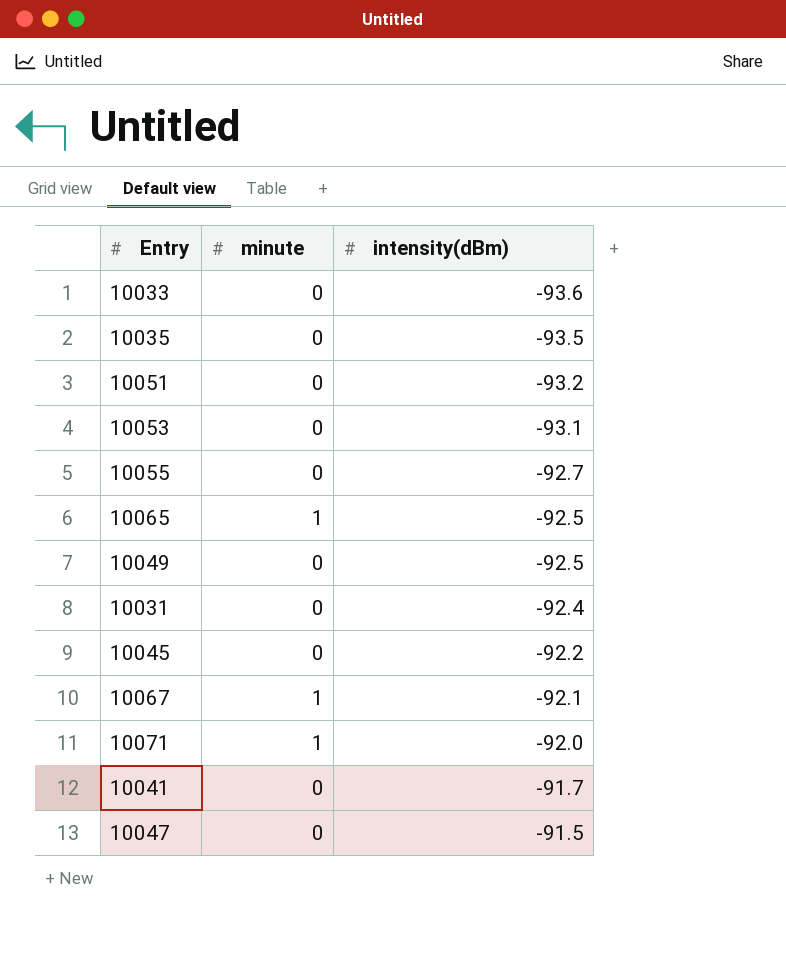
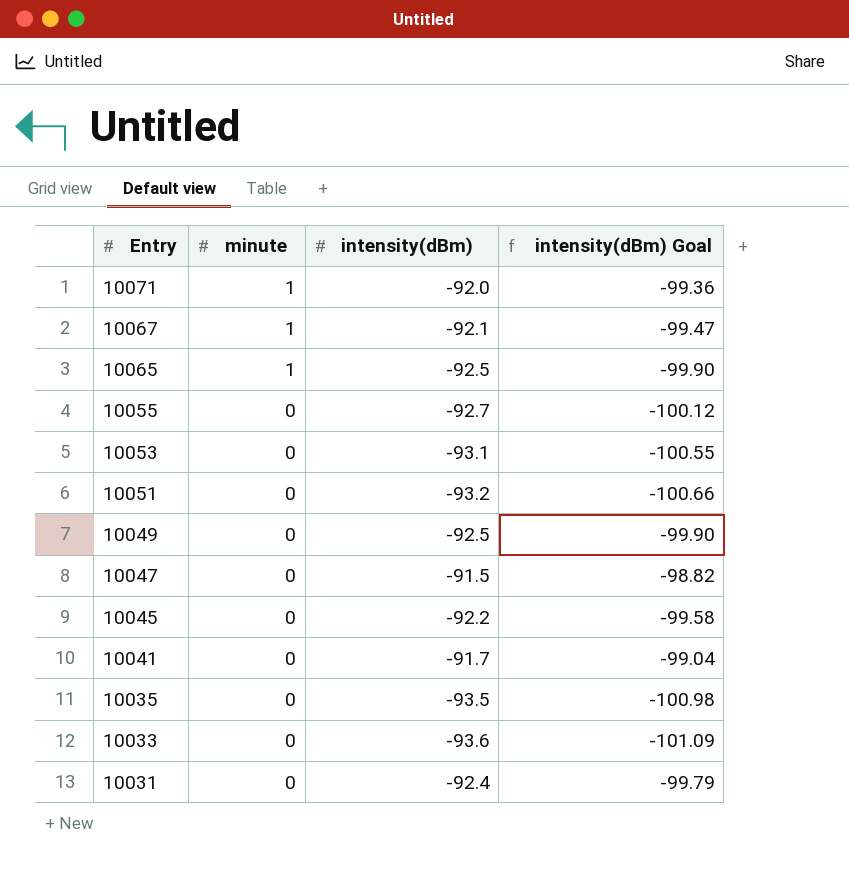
row order: intensity(dBm) ascending -> Entry descending
column intensity(dBm) Goal | formula: none -> [intensity(dBm)] * 1.08

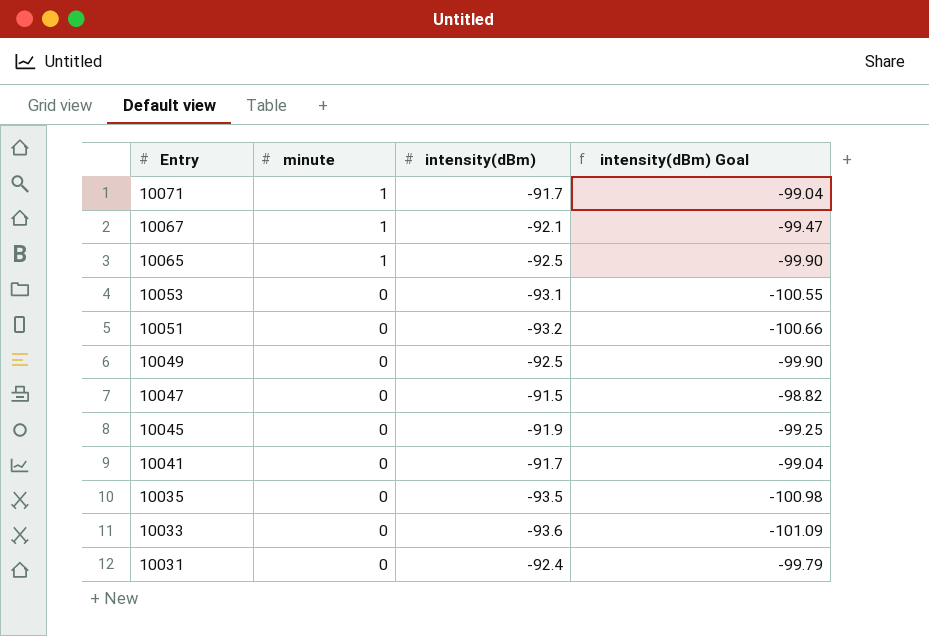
row 10055: 0 | -92.7 | -100.12 -> none
10071 | intensity(dBm): -92.0 -> -91.7
10071 | intensity(dBm) Goal: -99.36 -> -99.04
10045 | intensity(dBm): -92.2 -> -91.9
10045 | intensity(dBm) Goal: -99.58 -> -99.25

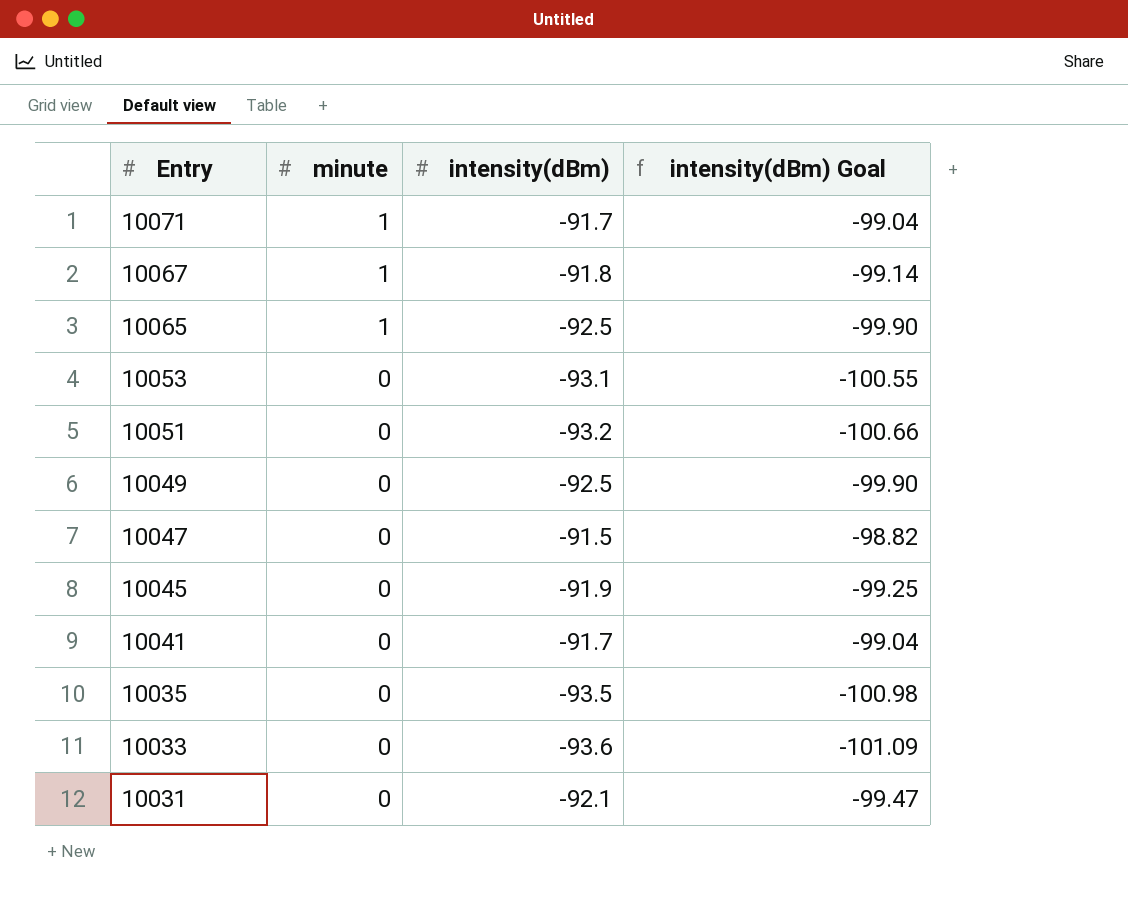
10067 | intensity(dBm): -92.1 -> -91.8
10067 | intensity(dBm) Goal: -99.47 -> -99.14
10031 | intensity(dBm): -92.4 -> -92.1
10031 | intensity(dBm) Goal: -99.79 -> -99.47

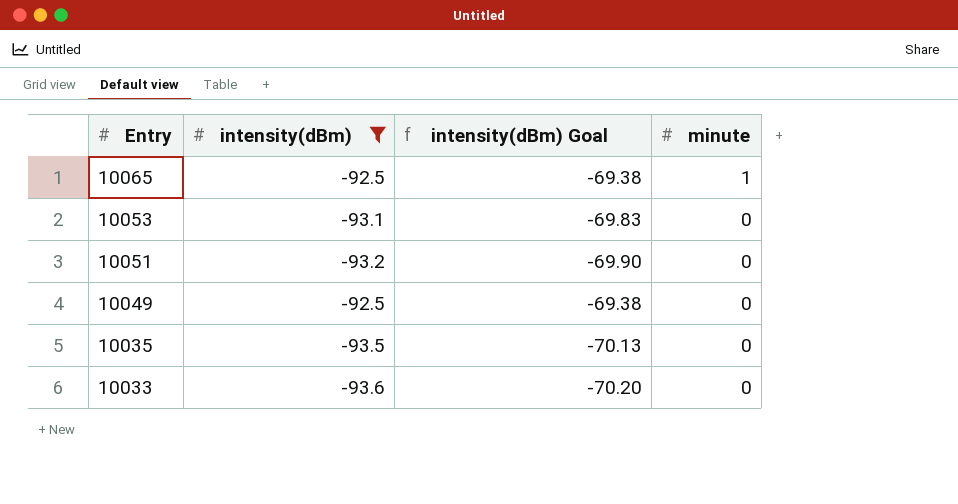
filter: none -> intensity(dBm) <= -92.5
column intensity(dBm) Goal | formula: [intensity(dBm)] * 1.08 -> [intensity(dBm)] * 0.75
column minute | position: 2 -> 4

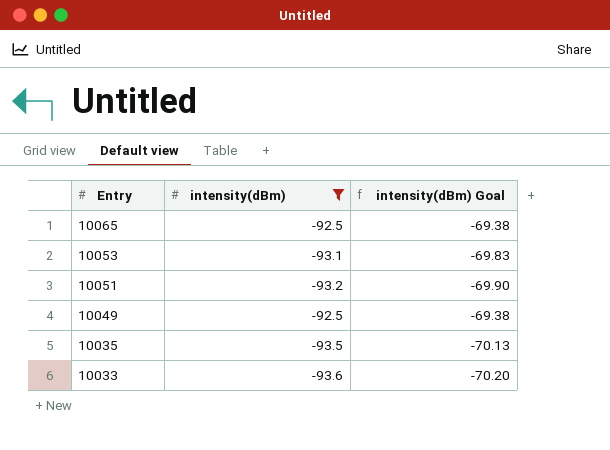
column minute | position: 4 -> none

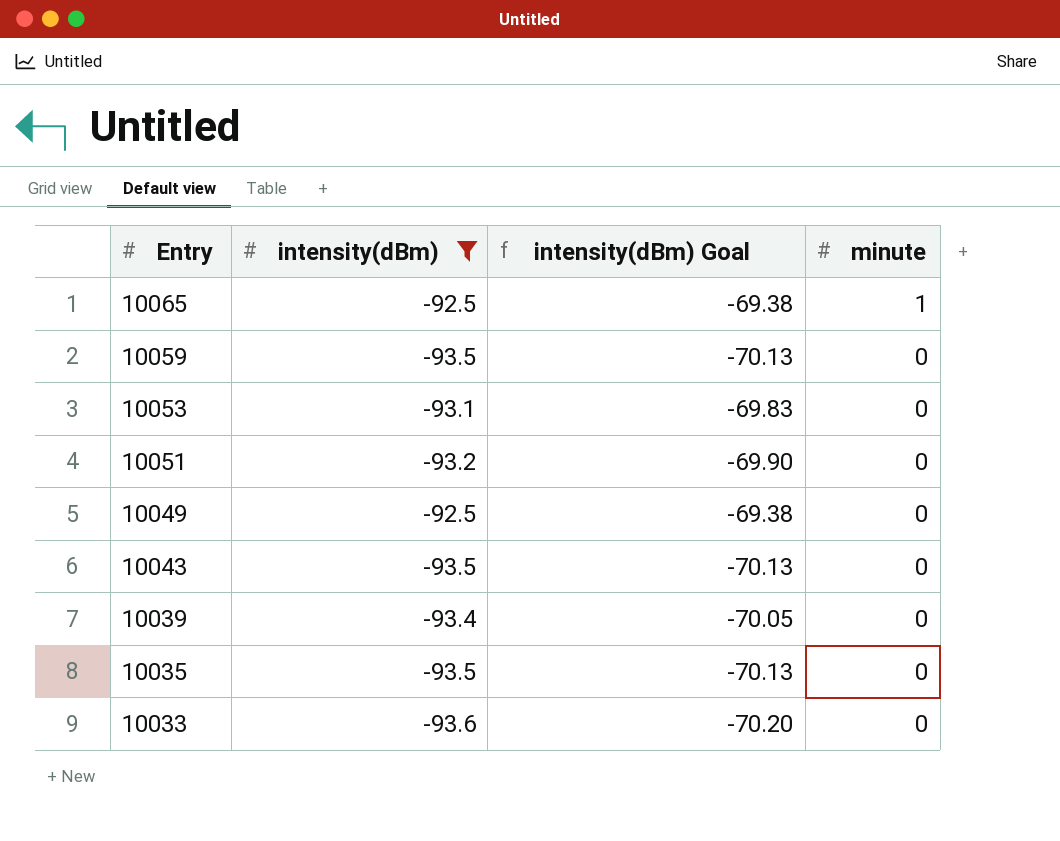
column minute | position: none -> 4
row 10059: none -> -93.5 | -70.13 | 0
row 10043: none -> -93.5 | -70.13 | 0
row 10039: none -> -93.4 | -70.05 | 0

